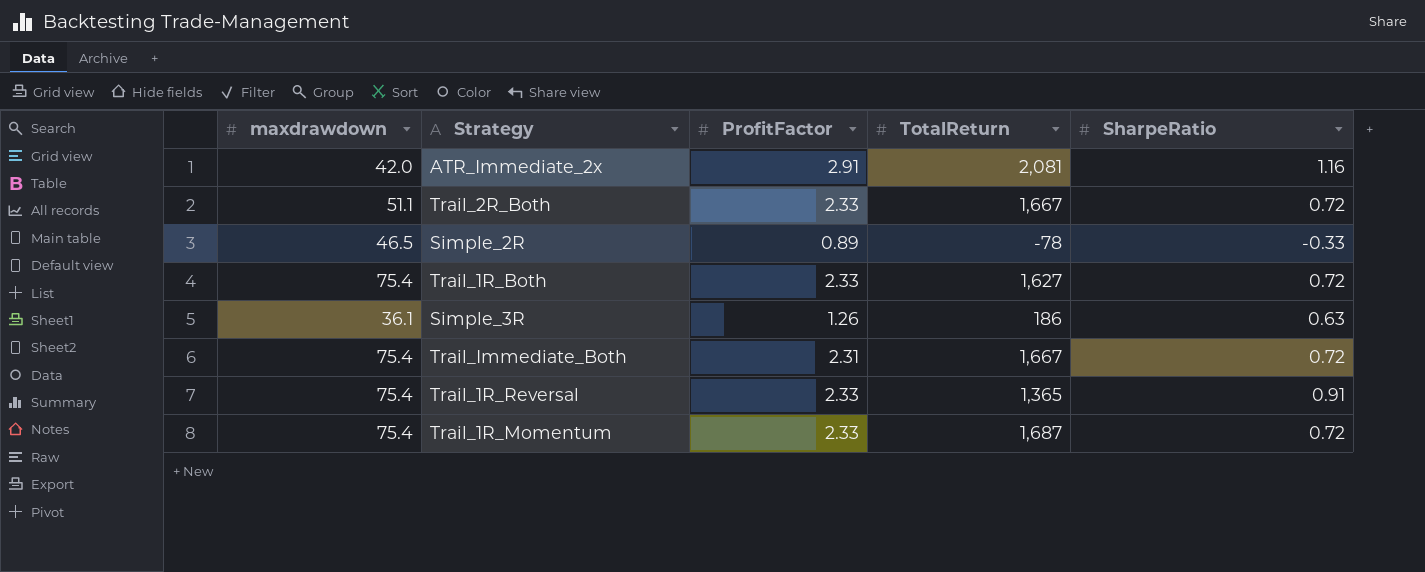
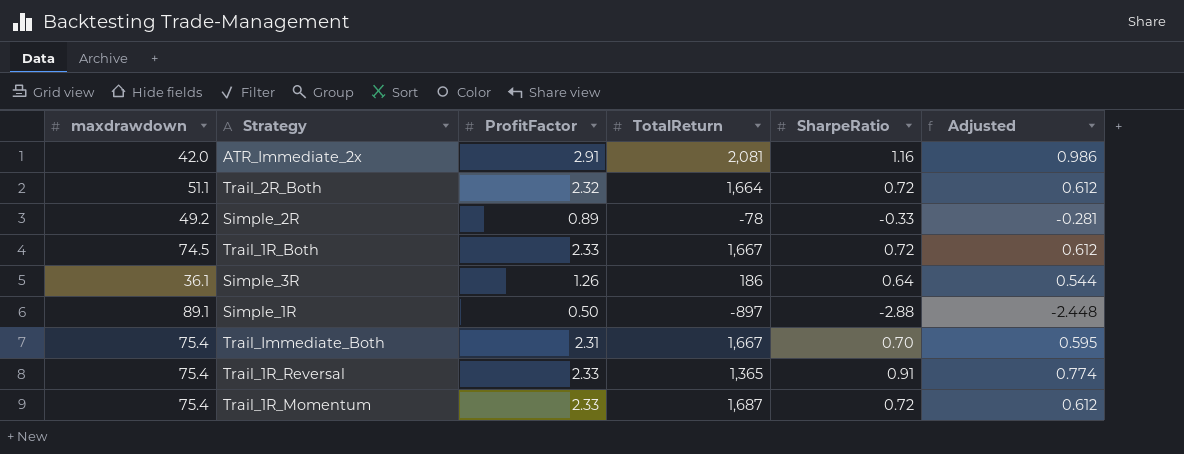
column Adjusted | formula: none -> [SharpeRatio] * 0.85
Trail_2R_Both | ProfitFactor: 2.33 -> 2.32
Trail_2R_Both | TotalReturn: 1,667 -> 1,664
Simple_2R | maxdrawdown: 46.5 -> 49.2
Trail_1R_Both | maxdrawdown: 75.4 -> 74.5
Trail_1R_Both | TotalReturn: 1,627 -> 1,667
Simple_3R | SharpeRatio: 0.63 -> 0.64
row Simple_1R: none -> 89.1 | 0.50 | -897 | -2.88 | -2.448
Trail_Immediate_Both | SharpeRatio: 0.72 -> 0.70

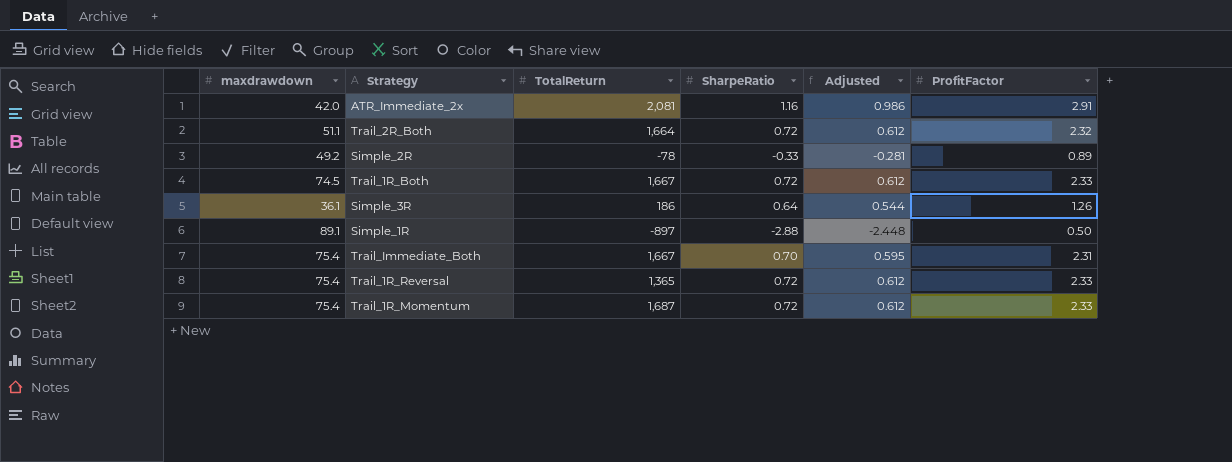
column ProfitFactor | position: 3 -> 6
Trail_1R_Reversal | SharpeRatio: 0.91 -> 0.72
Trail_1R_Reversal | Adjusted: 0.774 -> 0.612

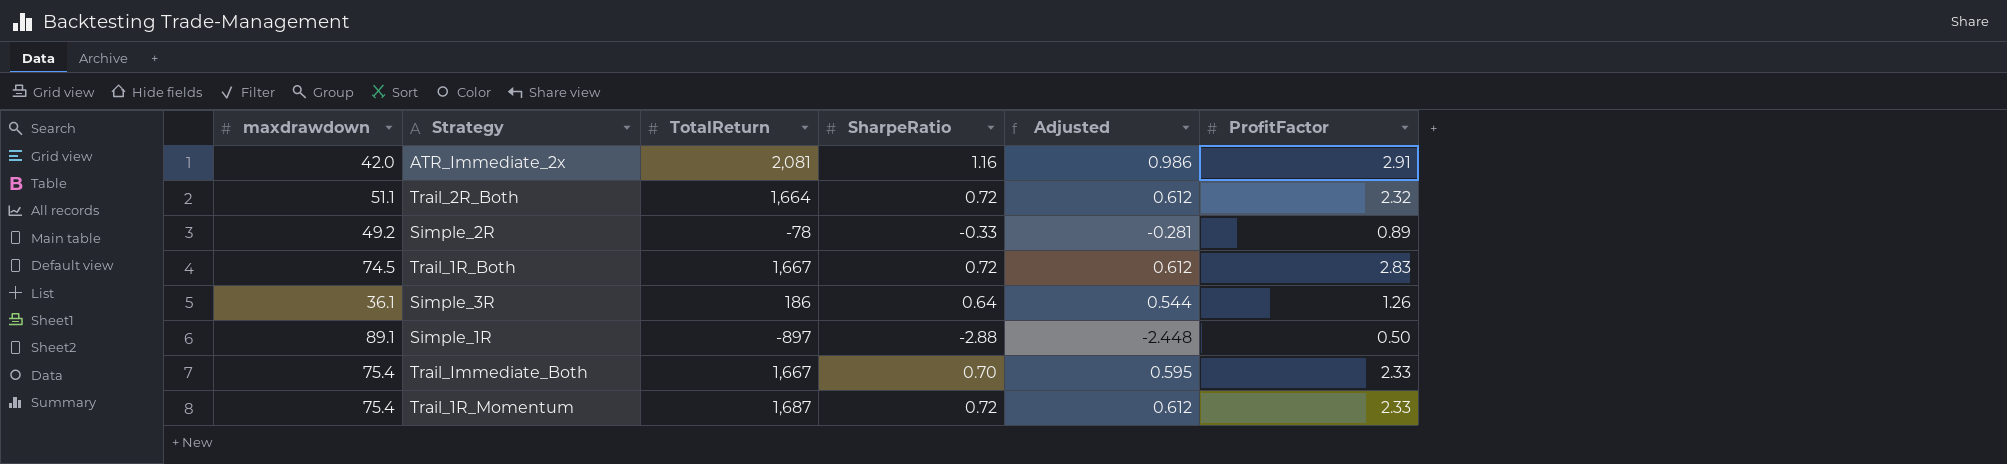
row Trail_1R_Reversal: 75.4 | 1,365 | 0.72 | 0.612 | 2.33 -> none
Trail_1R_Both | ProfitFactor: 2.33 -> 2.83
Trail_Immediate_Both | ProfitFactor: 2.31 -> 2.33

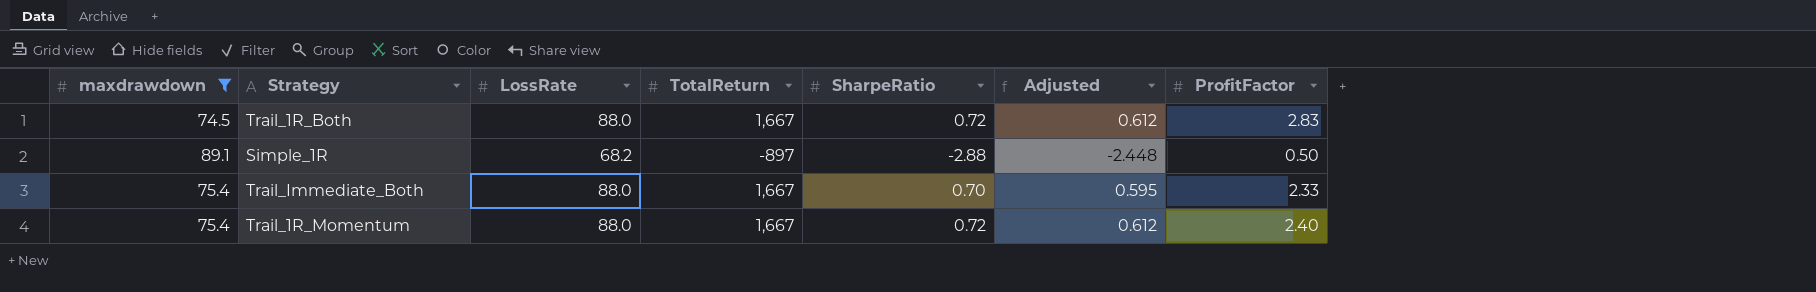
filter: none -> maxdrawdown >= 74.5
column LossRate | position: none -> 3
Trail_1R_Momentum | TotalReturn: 1,687 -> 1,667
Trail_1R_Momentum | ProfitFactor: 2.33 -> 2.40

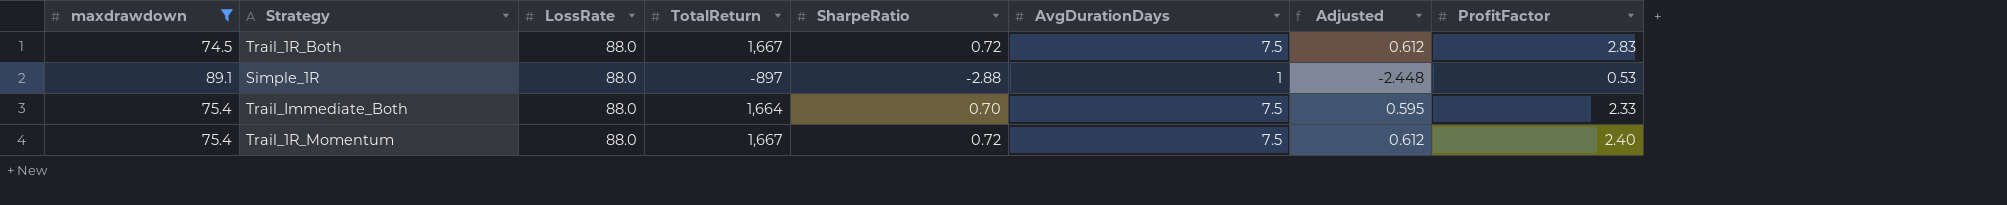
column AvgDurationDays | position: none -> 6
Simple_1R | LossRate: 68.2 -> 88.0
Simple_1R | ProfitFactor: 0.50 -> 0.53
Trail_Immediate_Both | TotalReturn: 1,667 -> 1,664

